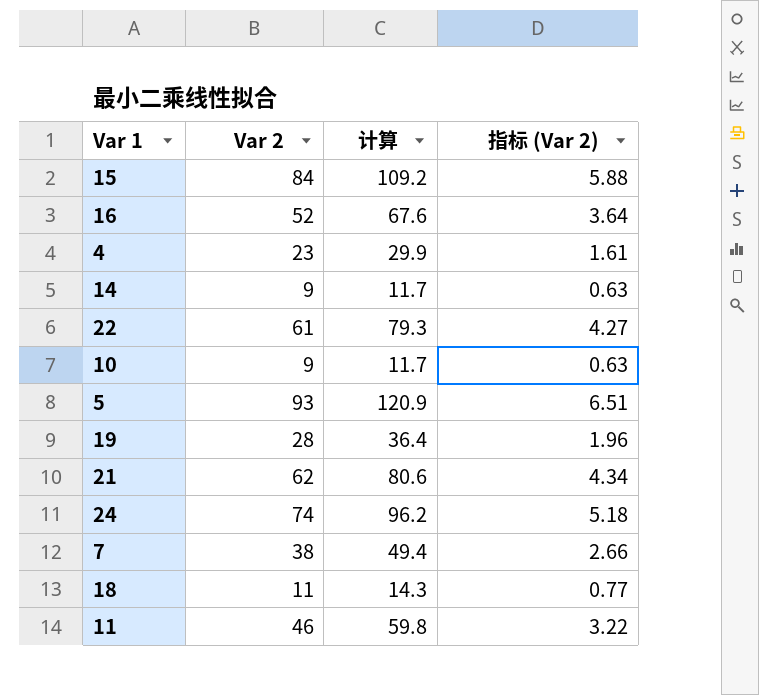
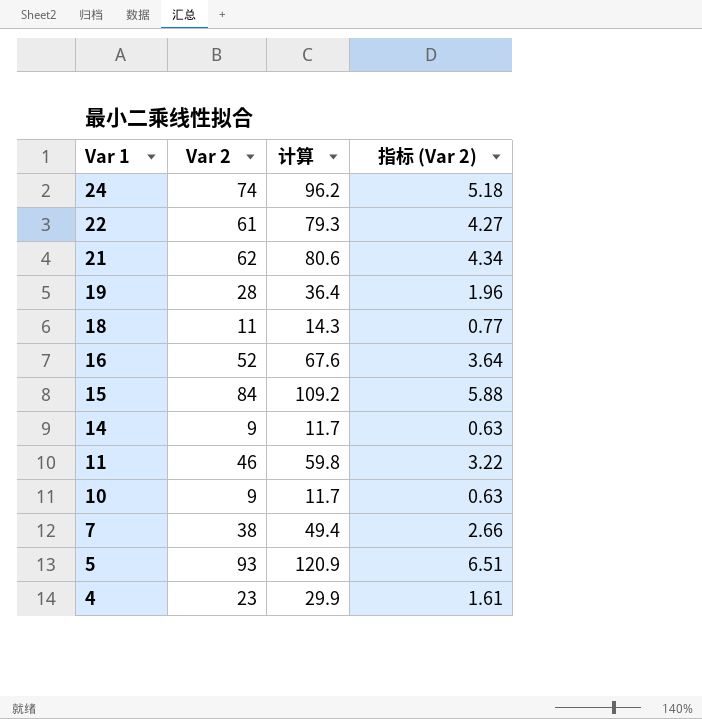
row order: none -> Var 1 descending

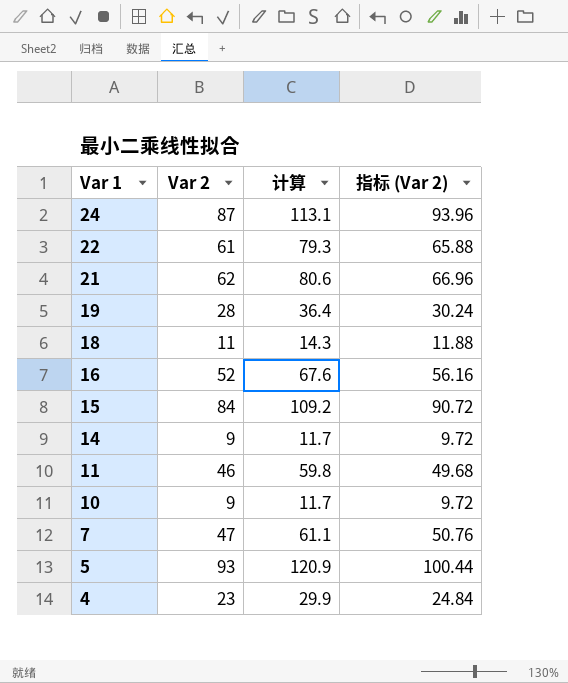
column 指标 (Var 2) | formula: [Var 2] * 0.07 -> [Var 2] * 1.08
24 | Var 2: 74 -> 87
24 | 计算: 96.2 -> 113.1
7 | Var 2: 38 -> 47
7 | 计算: 49.4 -> 61.1

